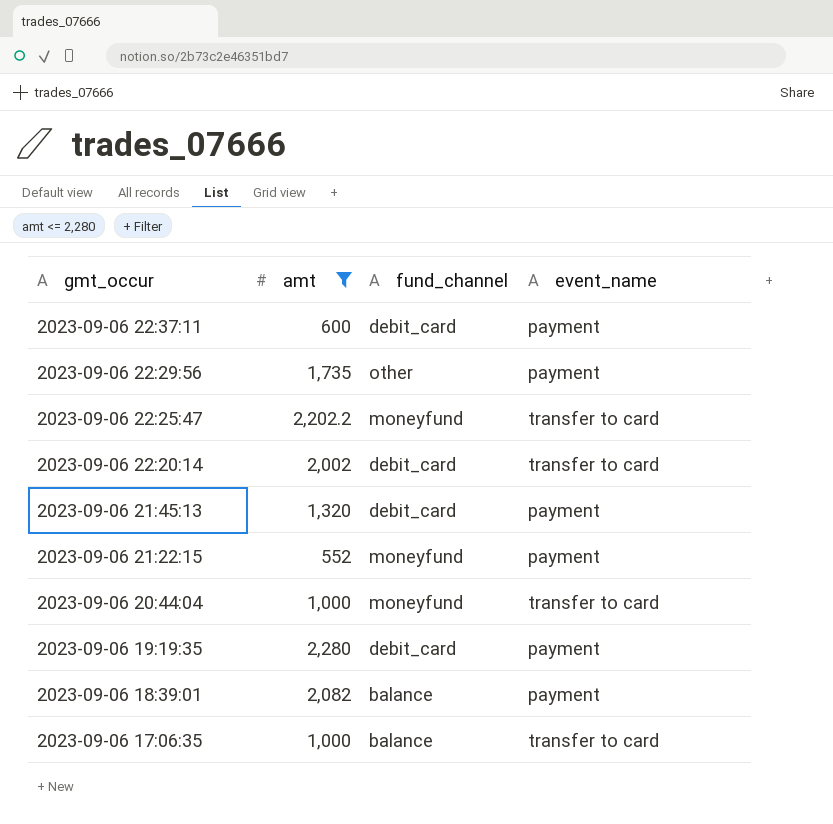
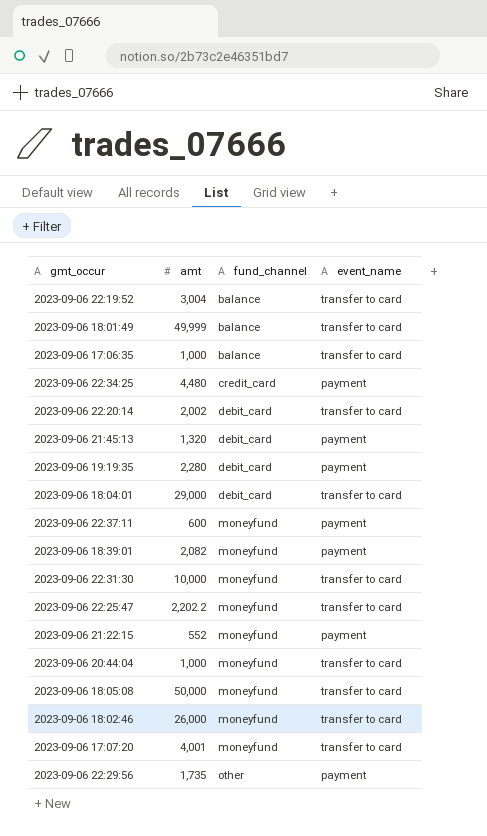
filter: amt <= 2,280 -> none
row order: gmt_occur descending -> fund_channel ascending
2023-09-06 22:37:11 | fund_channel: debit_card -> moneyfund
2023-09-06 18:39:01 | fund_channel: balance -> moneyfund

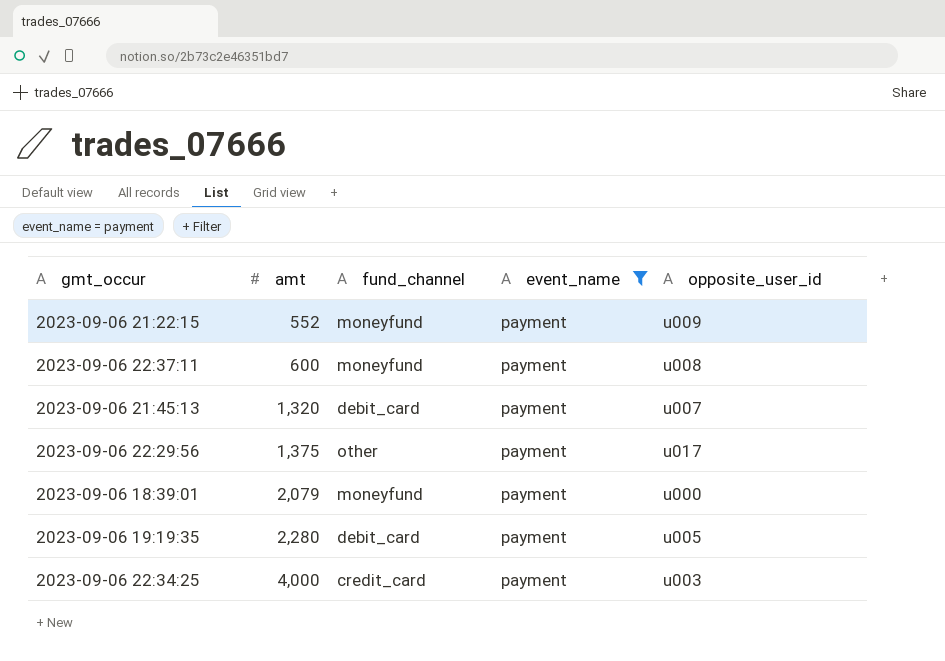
filter: none -> event_name = payment
row order: fund_channel ascending -> amt ascending
column opposite_user_id | position: none -> 5
2023-09-06 22:29:56 | amt: 1,735 -> 1,375
2023-09-06 18:39:01 | amt: 2,082 -> 2,079
2023-09-06 22:34:25 | amt: 4,480 -> 4,000

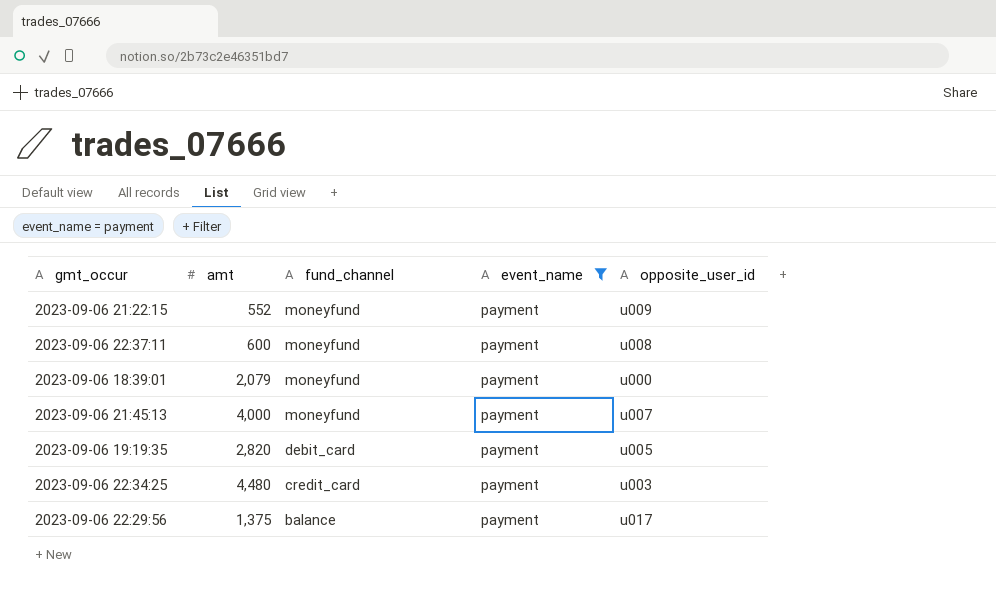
row order: amt ascending -> fund_channel descending
2023-09-06 21:45:13 | amt: 1,320 -> 4,000
2023-09-06 21:45:13 | fund_channel: debit_card -> moneyfund
2023-09-06 19:19:35 | amt: 2,280 -> 2,820
2023-09-06 22:34:25 | amt: 4,000 -> 4,480
2023-09-06 22:29:56 | fund_channel: other -> balance

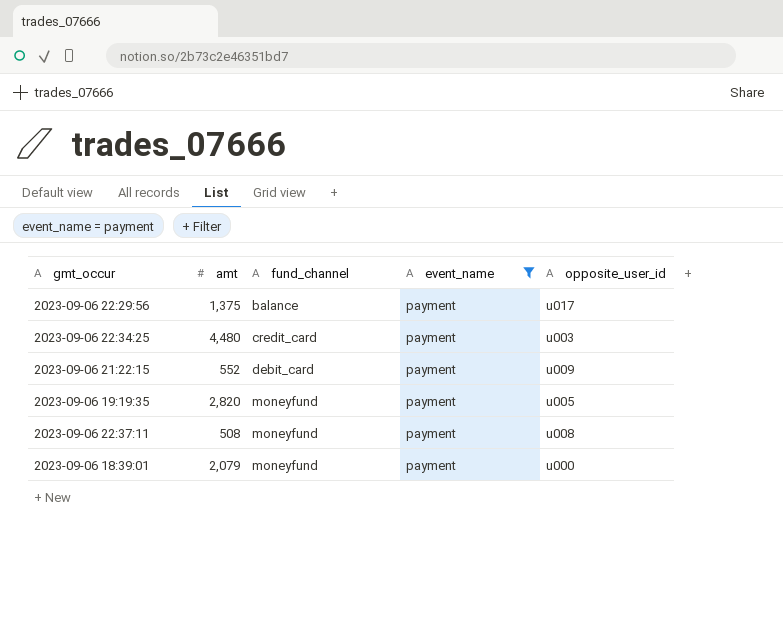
row order: fund_channel descending -> fund_channel ascending
row 2023-09-06 21:45:13: 4,000 | moneyfund | payment | u007 -> none
2023-09-06 21:22:15 | fund_channel: moneyfund -> debit_card
2023-09-06 19:19:35 | fund_channel: debit_card -> moneyfund
2023-09-06 22:37:11 | amt: 600 -> 508

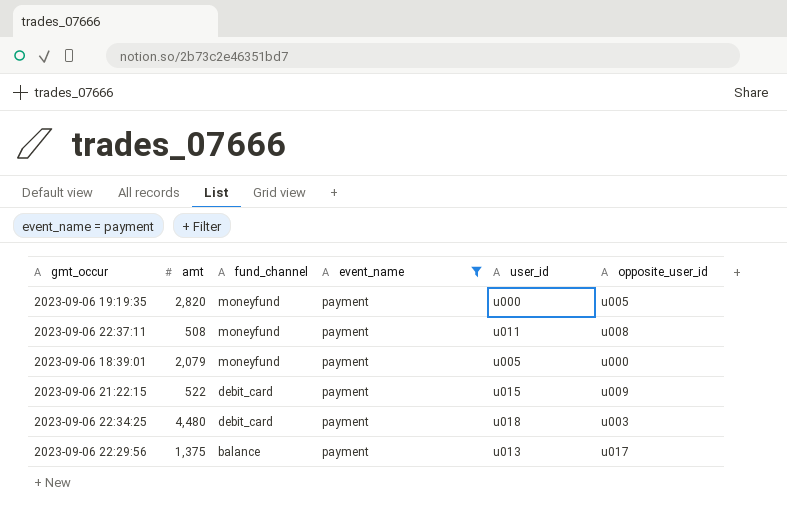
row order: fund_channel ascending -> fund_channel descending
column user_id | position: none -> 5
2023-09-06 21:22:15 | amt: 552 -> 522
2023-09-06 22:34:25 | fund_channel: credit_card -> debit_card

